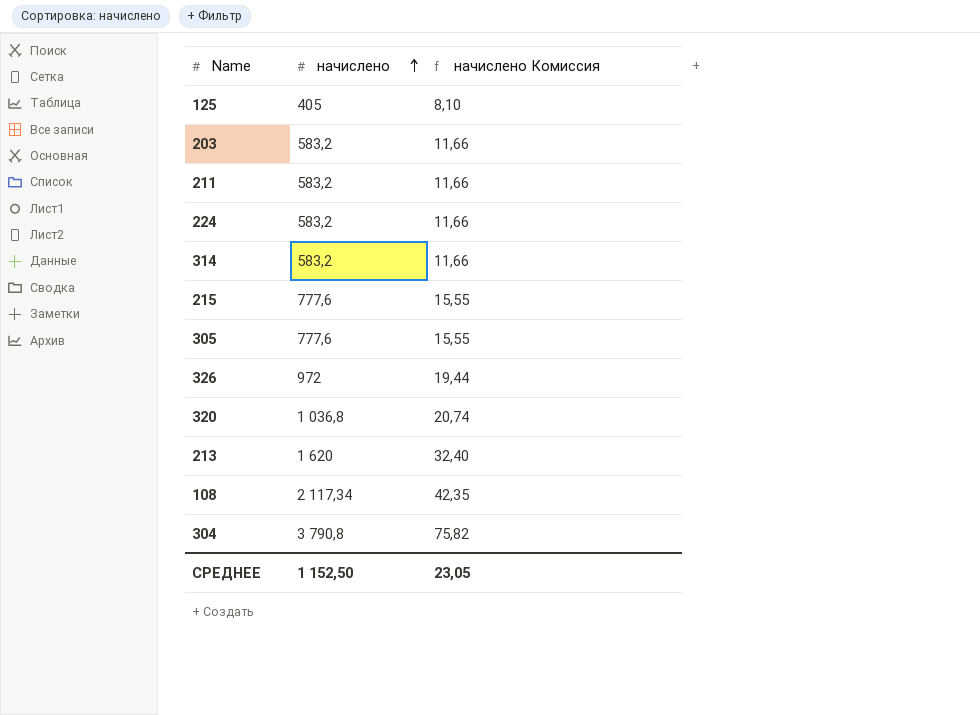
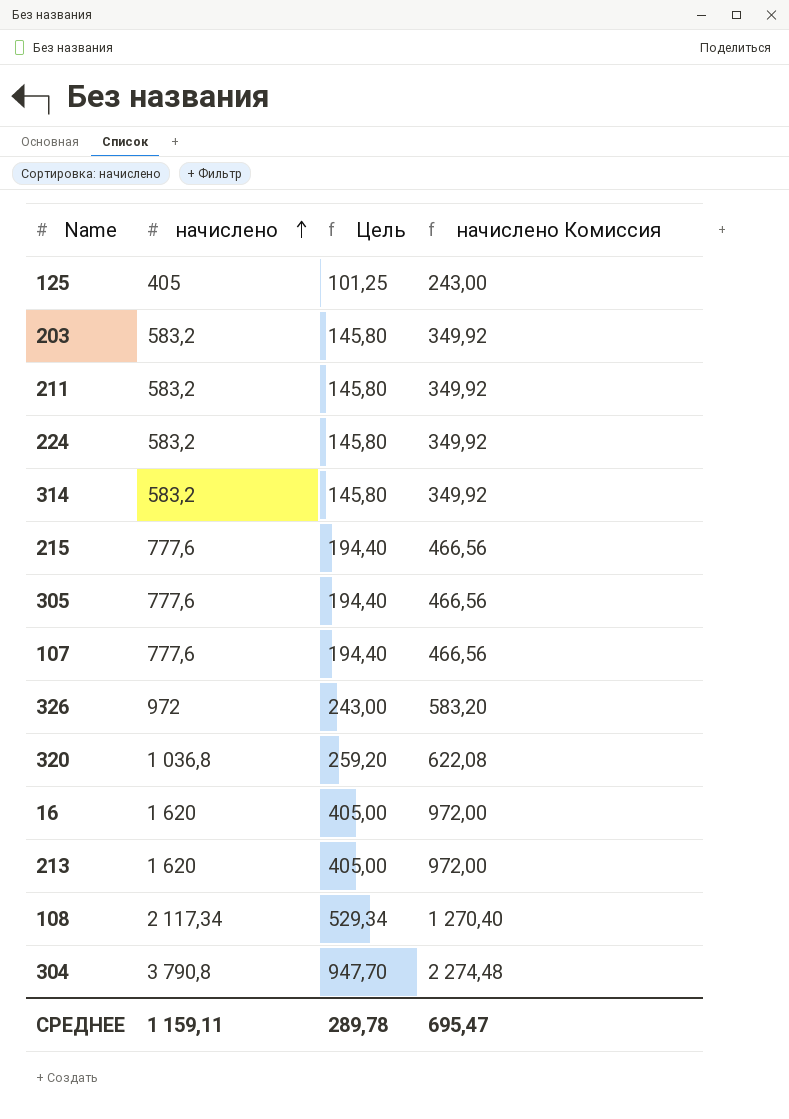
column Цель | formula: none -> [начислено] * 0,25
column начислено Комиссия | formula: [начислено] * 0,02 -> [начислено] * 0,6
row 107: none -> 777,6 | 194,40 | 466,56
row 16: none -> 1 620 | 405,00 | 972,00
СРЕДНЕЕ | начислено: 1 152,50 -> 1 159,11
СРЕДНЕЕ | начислено Комиссия: 23,05 -> 695,47

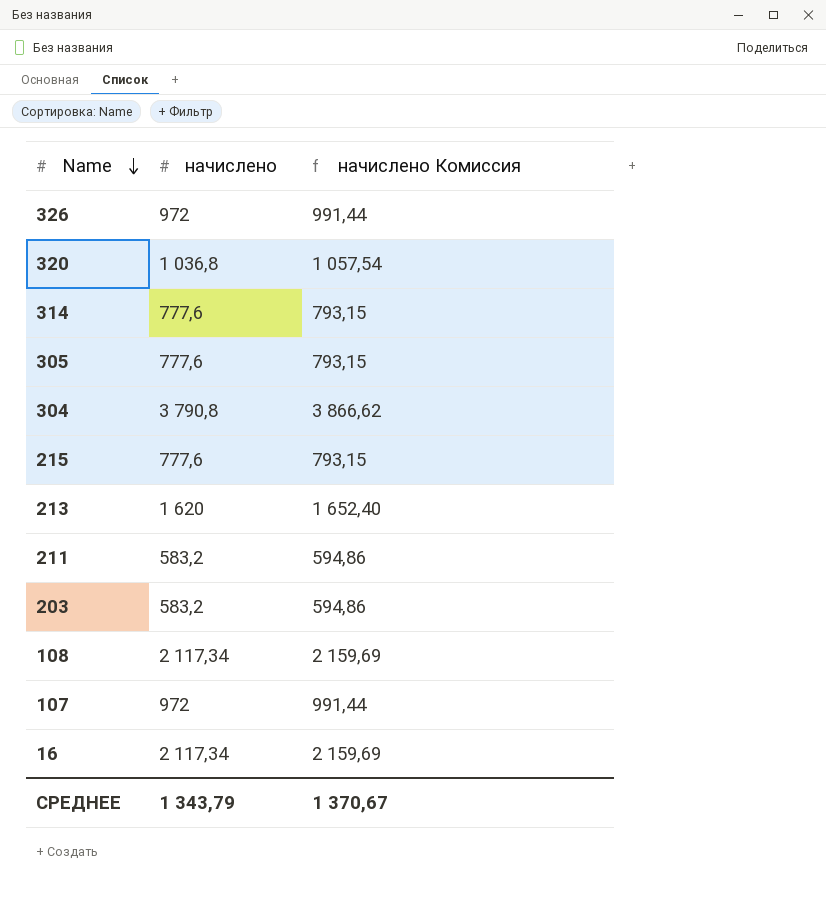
row order: начислено ascending -> Name descending
column Цель | formula: [начислено] * 0,25 -> none
column начислено Комиссия | formula: [начислено] * 0,6 -> [начислено] * 1,02
row 125: 405 | 101,25 | 243,00 -> none
row 224: 583,2 | 145,80 | 349,92 -> none
314 | начислено: 583,2 -> 777,6
107 | начислено: 777,6 -> 972
16 | начислено: 1 620 -> 2 117,34
СРЕДНЕЕ | начислено: 1 159,11 -> 1 343,79
СРЕДНЕЕ | начислено Комиссия: 695,47 -> 1 370,67

